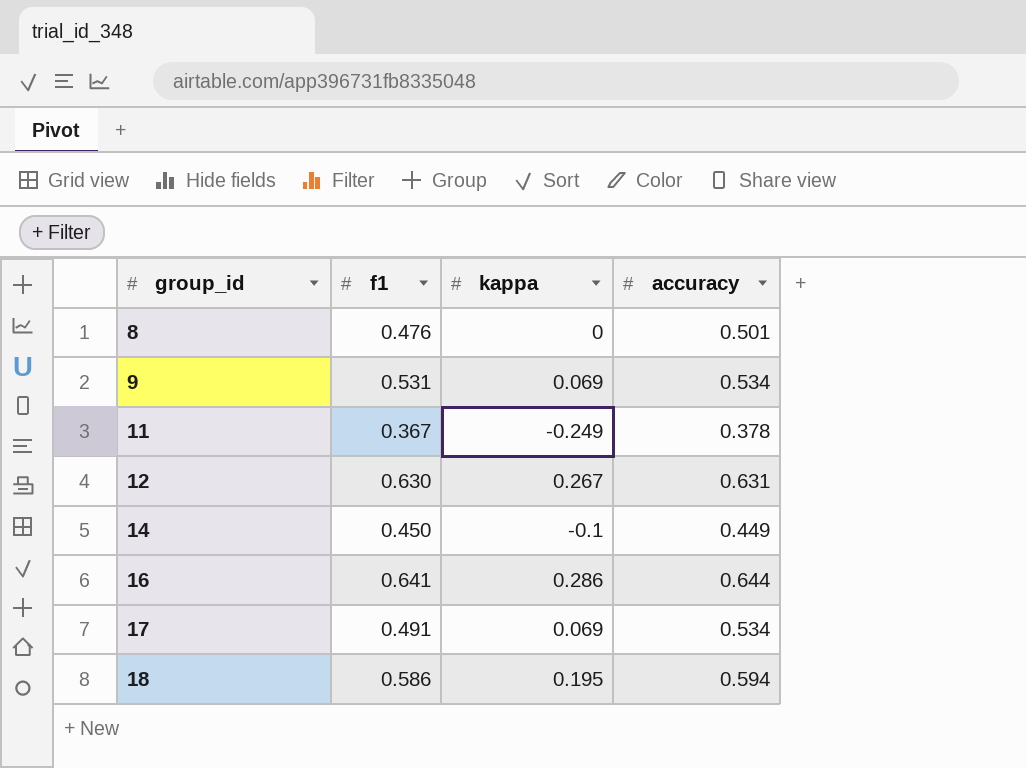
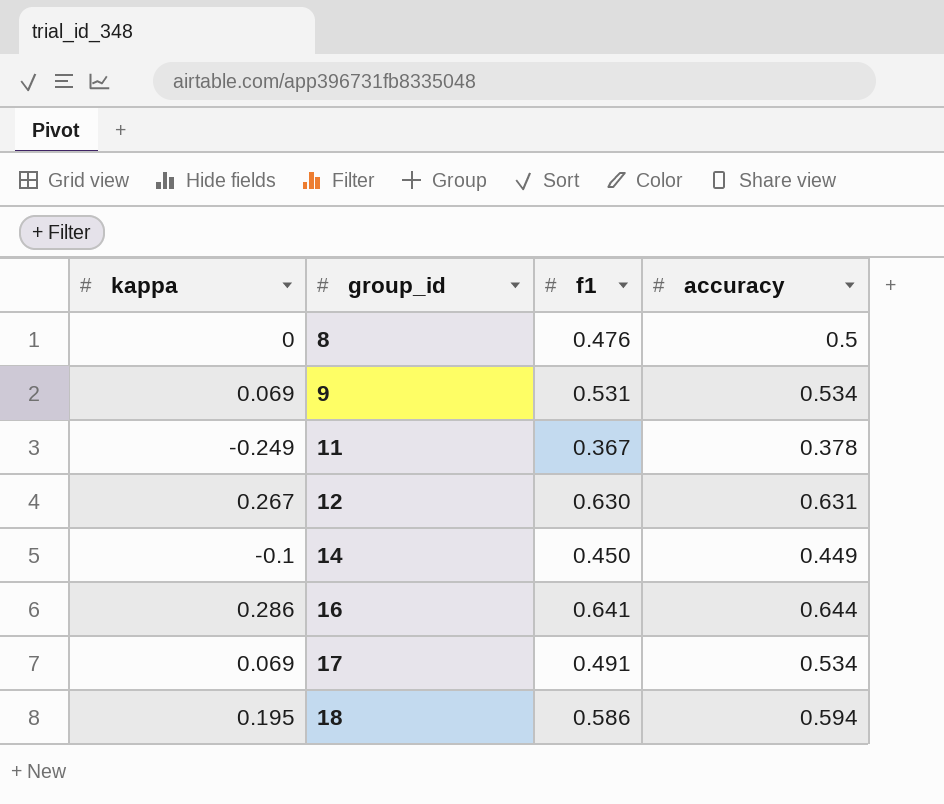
column kappa | position: 3 -> 1
8 | accuracy: 0.501 -> 0.5

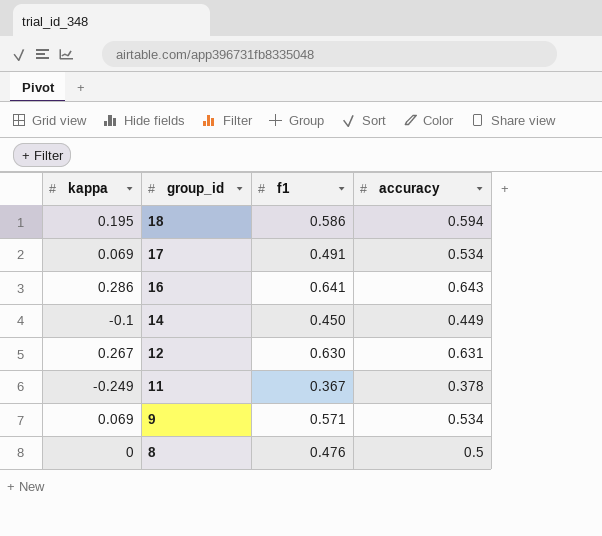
row order: group_id ascending -> group_id descending
16 | accuracy: 0.644 -> 0.643
9 | f1: 0.531 -> 0.571

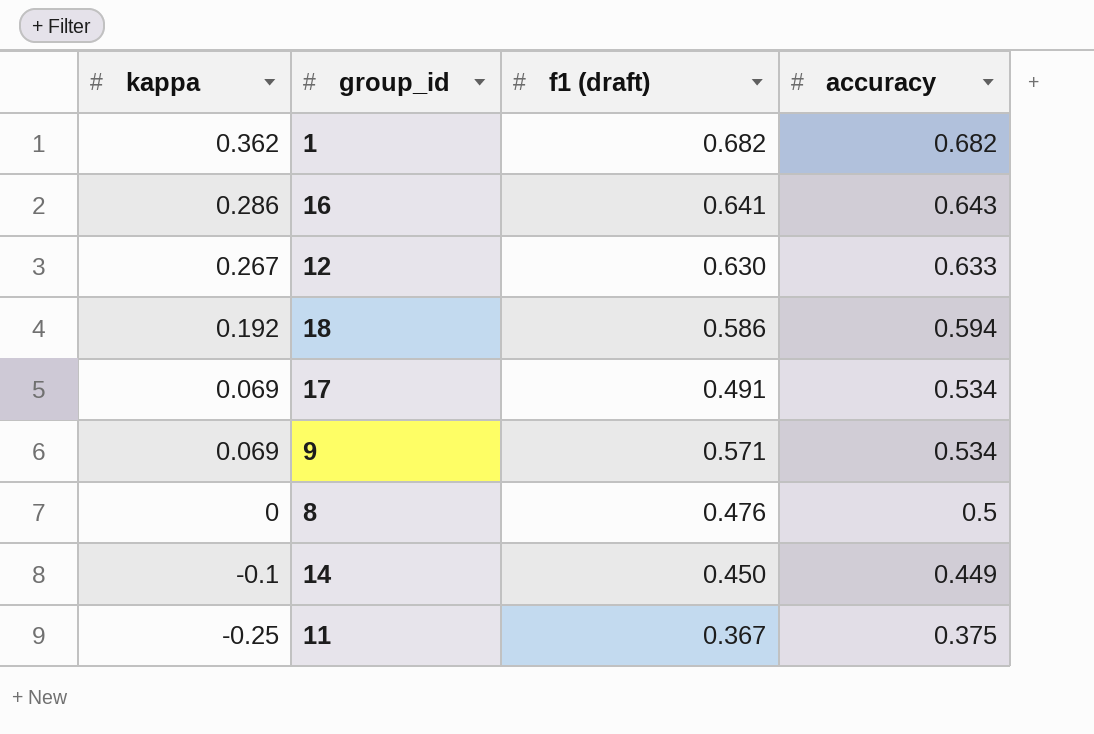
row order: group_id descending -> kappa descending
column name: f1 -> f1 (draft)
row 1: none -> 0.362 | 0.682 | 0.682
12 | accuracy: 0.631 -> 0.633
18 | kappa: 0.195 -> 0.192
11 | kappa: -0.249 -> -0.25
11 | accuracy: 0.378 -> 0.375

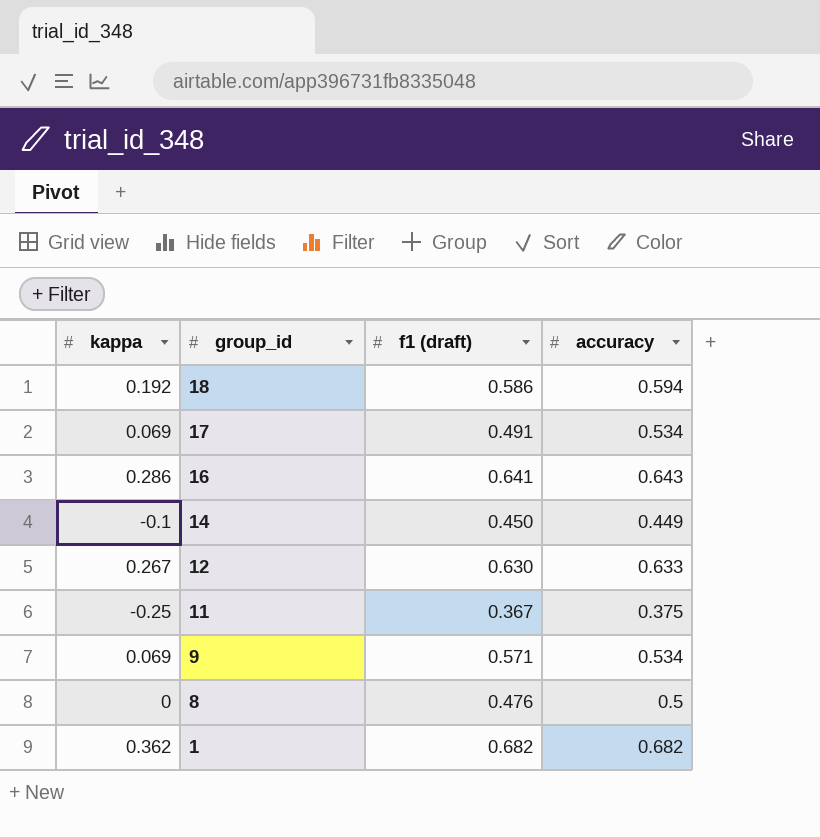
row order: kappa descending -> group_id descending

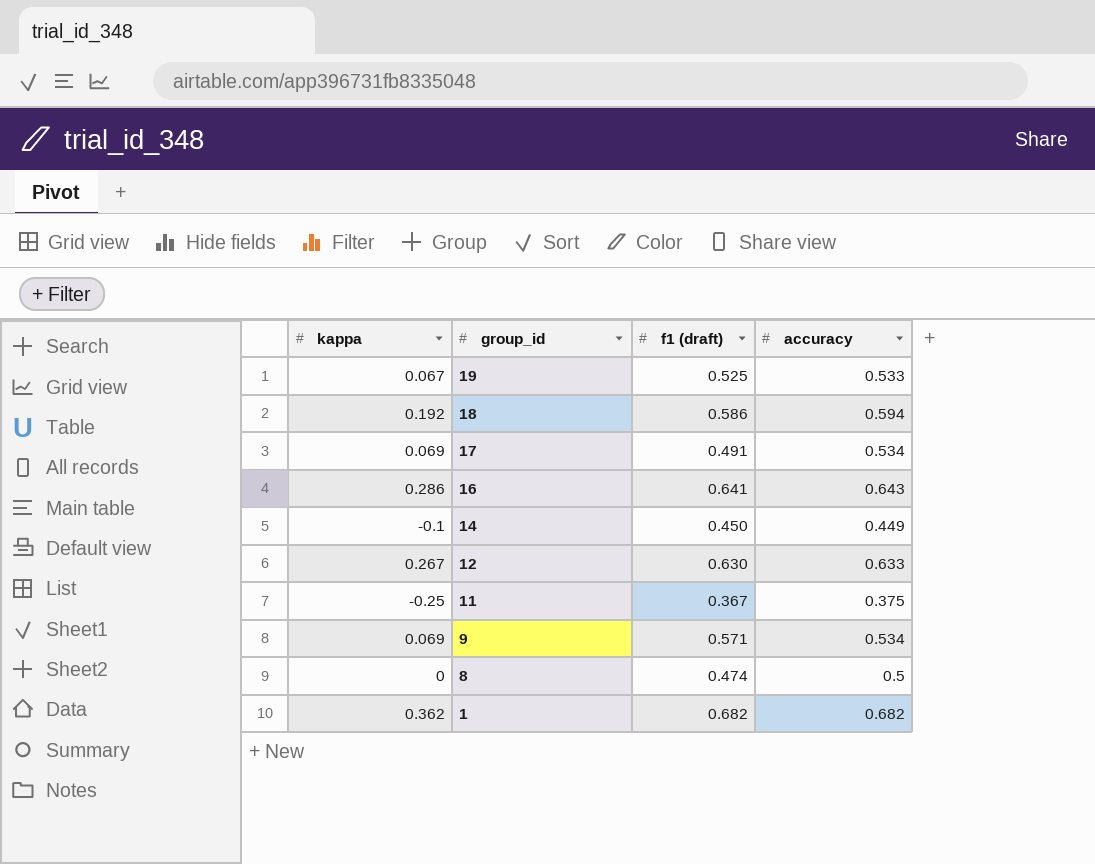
row 19: none -> 0.067 | 0.525 | 0.533
8 | f1 (draft): 0.476 -> 0.474

